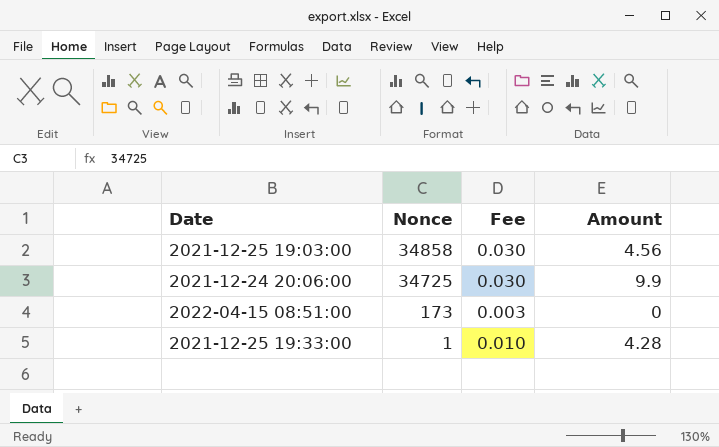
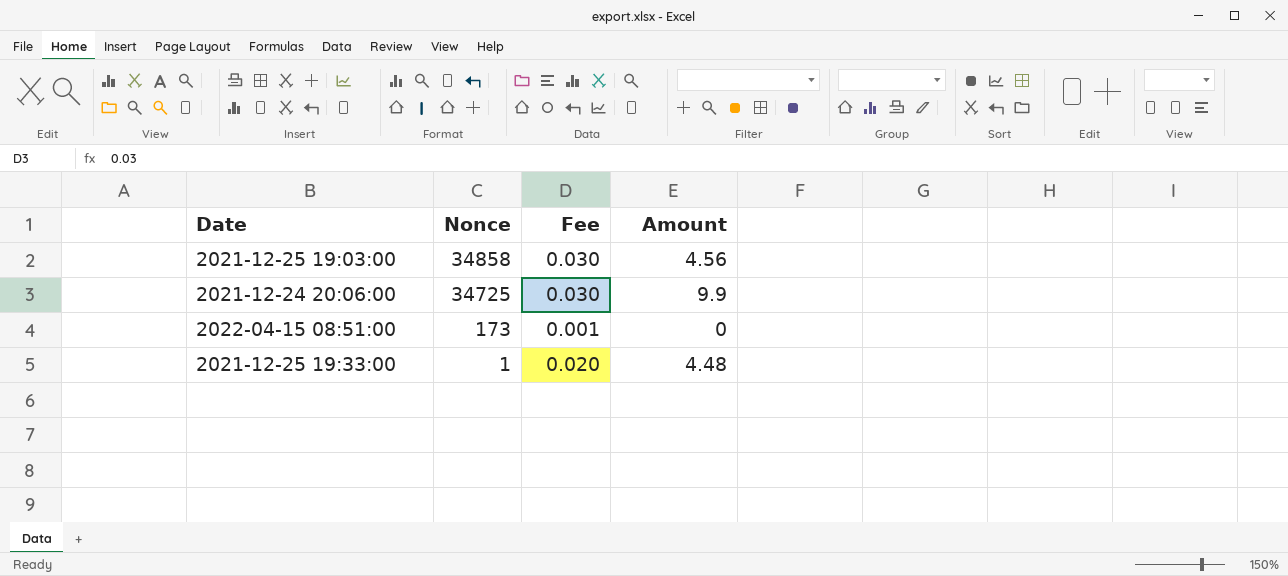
2022-04-15 08:51:00 | Fee: 0.003 -> 0.001
2021-12-25 19:33:00 | Fee: 0.010 -> 0.020
2021-12-25 19:33:00 | Amount: 4.28 -> 4.48

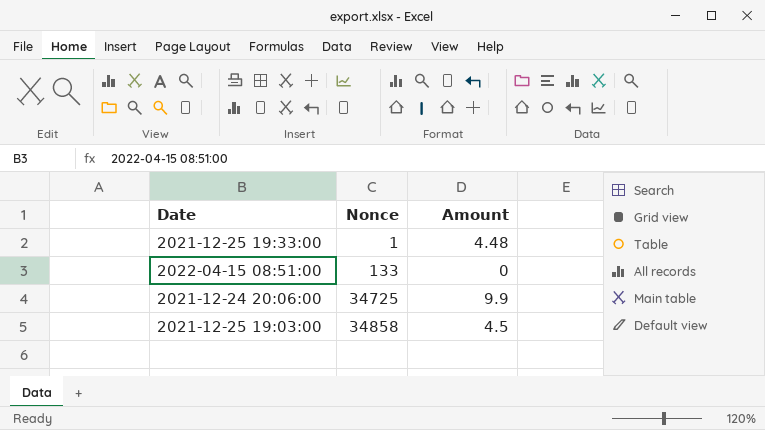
row order: Nonce descending -> Nonce ascending
column Fee | position: 3 -> none
2022-04-15 08:51:00 | Nonce: 173 -> 133
2021-12-25 19:03:00 | Amount: 4.56 -> 4.5

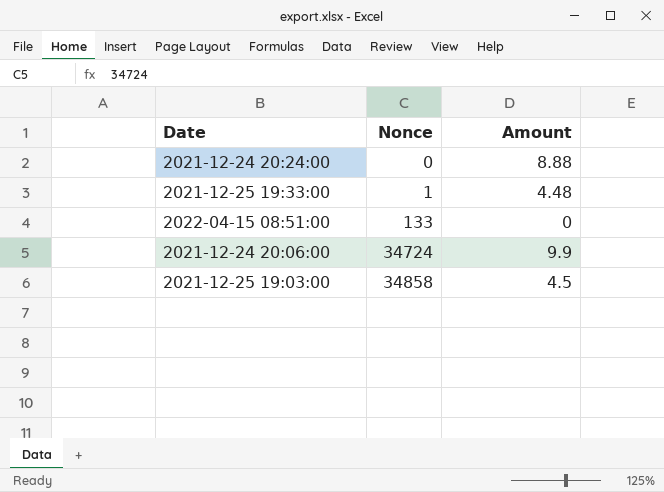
row 2021-12-24 20:24:00: none -> 0 | 8.88
2021-12-24 20:06:00 | Nonce: 34725 -> 34724

